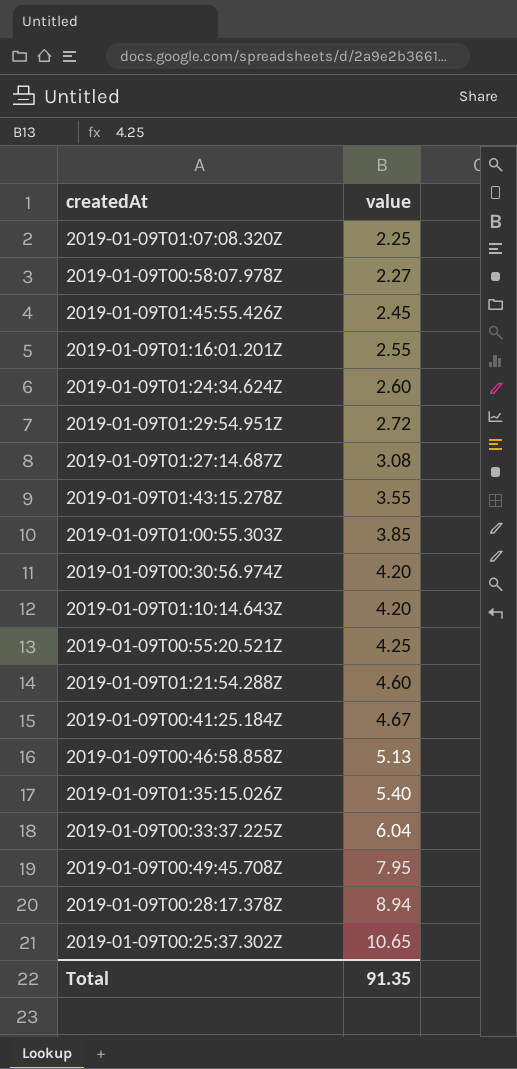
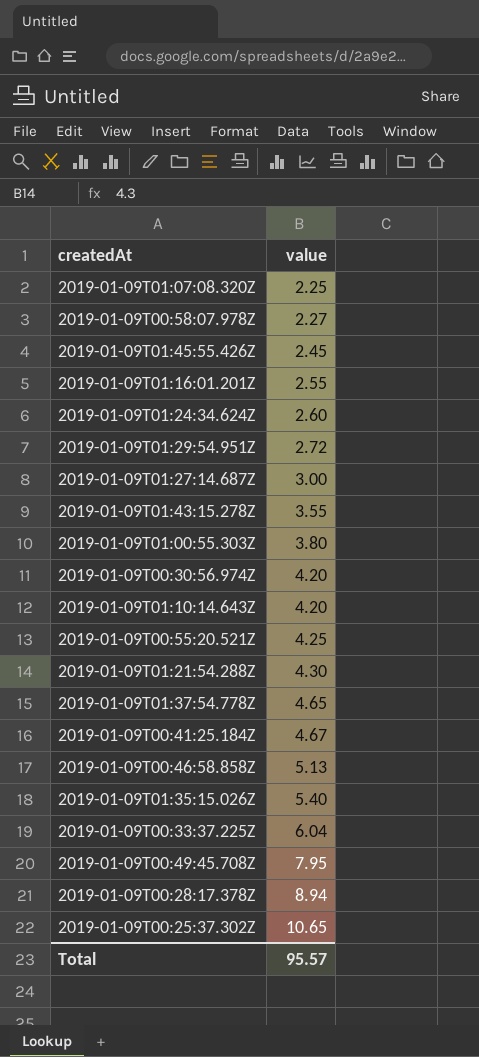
2019-01-09T01:27:14.687Z | value: 3.08 -> 3.00
2019-01-09T01:00:55.303Z | value: 3.85 -> 3.80
2019-01-09T01:21:54.288Z | value: 4.60 -> 4.30
row 2019-01-09T01:37:54.778Z: none -> 4.65
Total | value: 91.35 -> 95.57

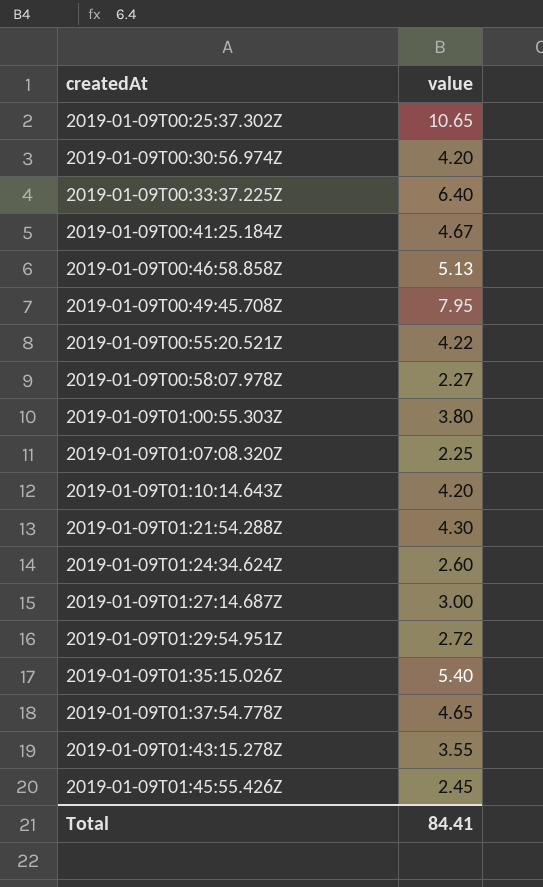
row order: value ascending -> createdAt ascending
row 2019-01-09T01:16:01.201Z: 2.55 -> none
row 2019-01-09T00:28:17.378Z: 8.94 -> none
2019-01-09T00:33:37.225Z | value: 6.04 -> 6.40
2019-01-09T00:55:20.521Z | value: 4.25 -> 4.22
Total | value: 95.57 -> 84.41

